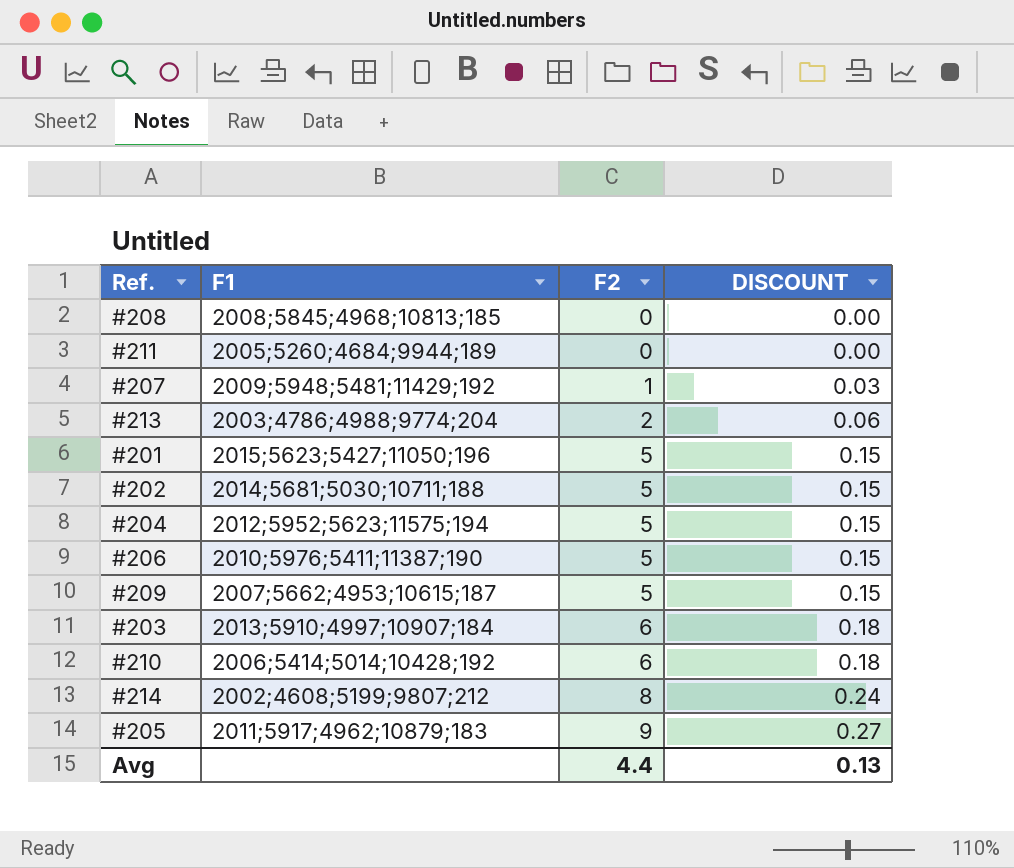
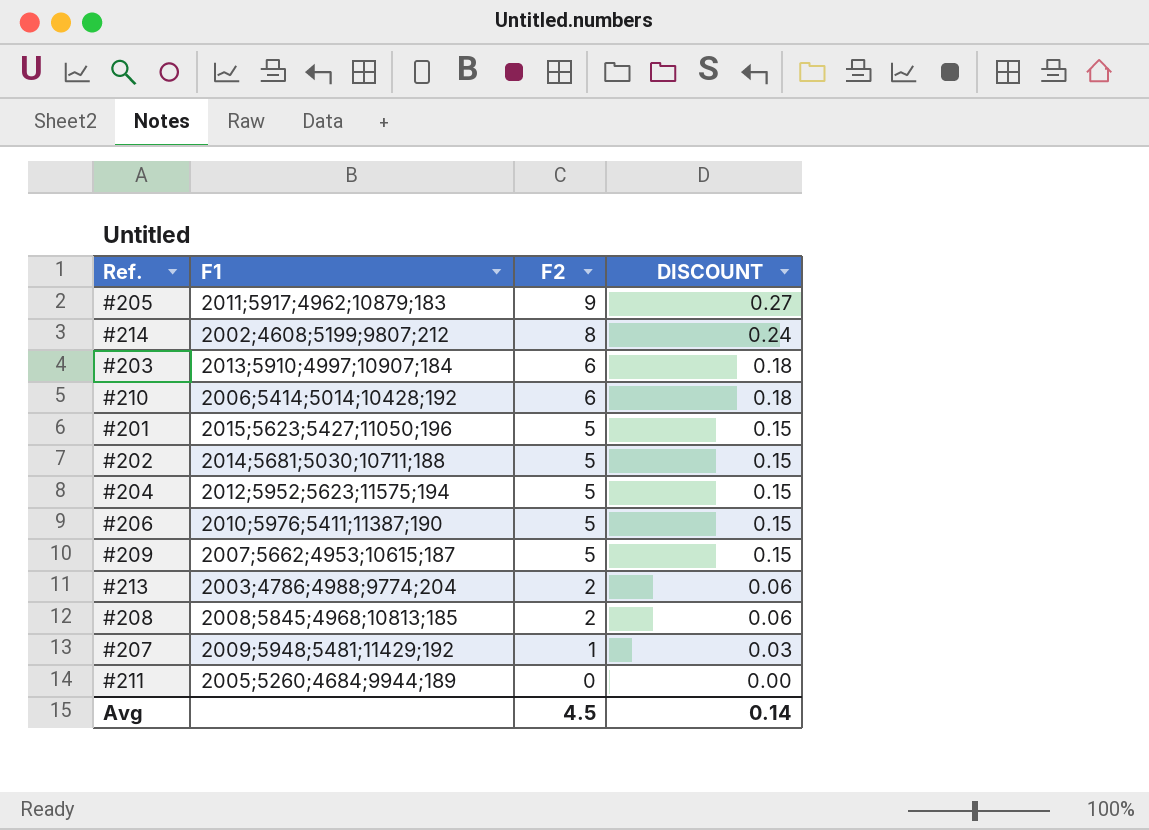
row order: F2 ascending -> F2 descending
#208 | F2: 0 -> 2
#208 | DISCOUNT: 0.00 -> 0.06
Avg | F2: 4.4 -> 4.5
Avg | DISCOUNT: 0.13 -> 0.14

